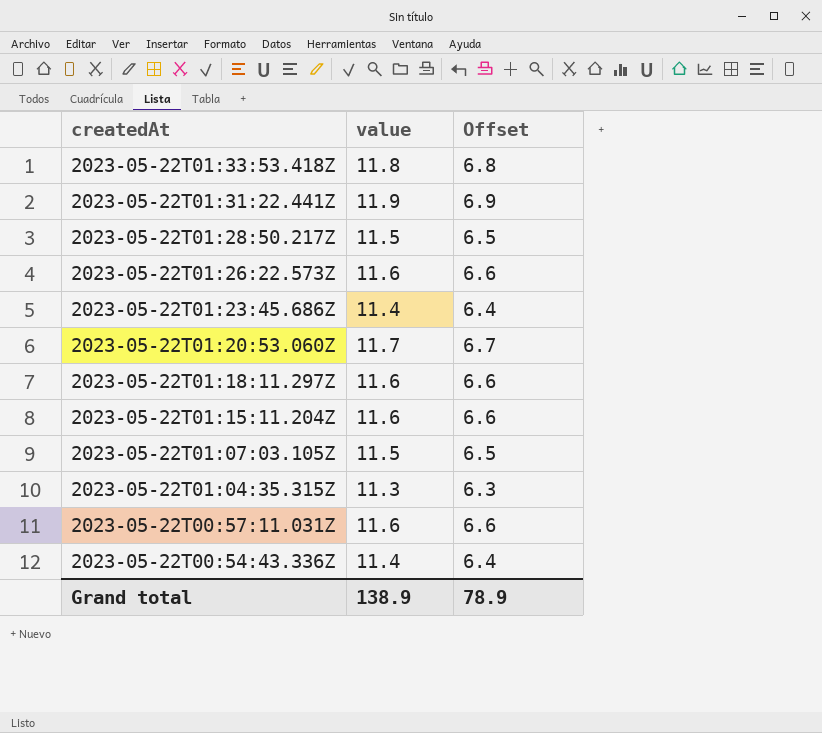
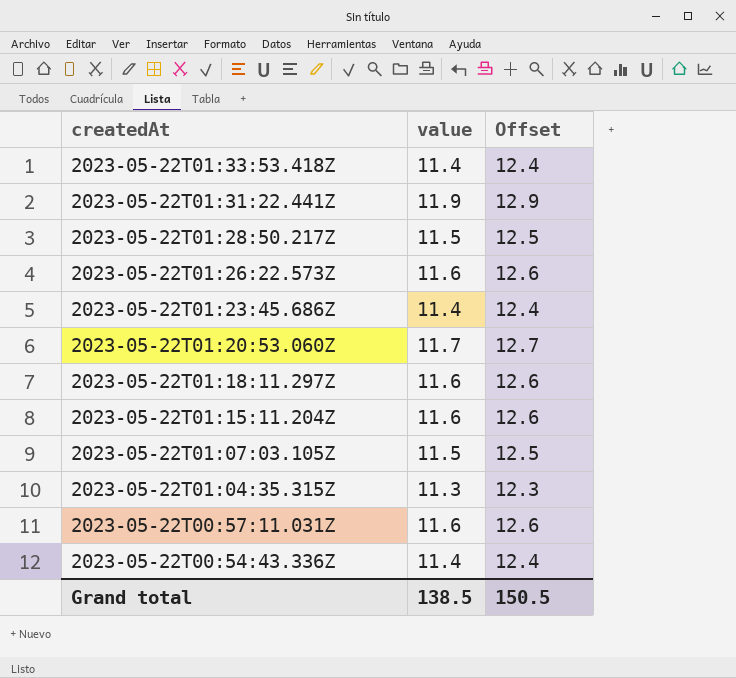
column Offset | formula: [value] - 5 -> [value] + 1
2023-05-22T01:33:53.418Z | value: 11.8 -> 11.4
Grand total | value: 138.9 -> 138.5
Grand total | Offset: 78.9 -> 150.5

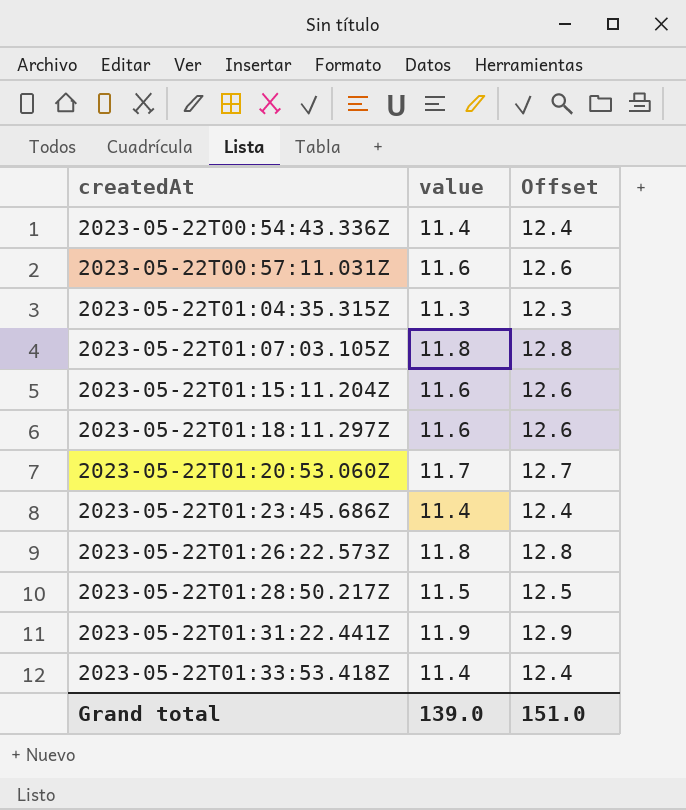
row order: createdAt descending -> createdAt ascending
2023-05-22T01:07:03.105Z | value: 11.5 -> 11.8
2023-05-22T01:07:03.105Z | Offset: 12.5 -> 12.8
2023-05-22T01:26:22.573Z | value: 11.6 -> 11.8
2023-05-22T01:26:22.573Z | Offset: 12.6 -> 12.8
Grand total | value: 138.5 -> 139.0
Grand total | Offset: 150.5 -> 151.0

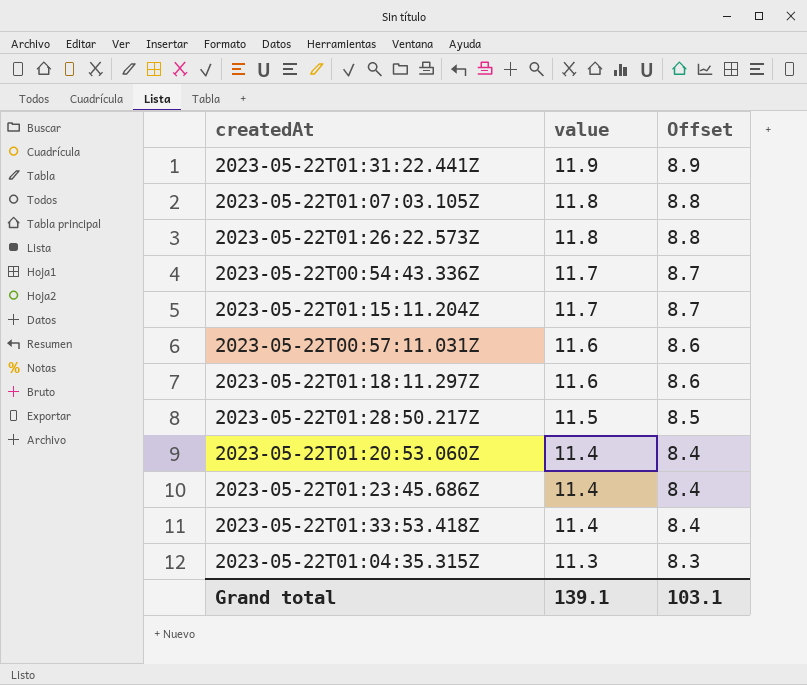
row order: createdAt ascending -> value descending
column Offset | formula: [value] + 1 -> [value] - 3
2023-05-22T00:54:43.336Z | value: 11.4 -> 11.7
2023-05-22T01:15:11.204Z | value: 11.6 -> 11.7
2023-05-22T01:20:53.060Z | value: 11.7 -> 11.4
Grand total | value: 139.0 -> 139.1
Grand total | Offset: 151.0 -> 103.1

